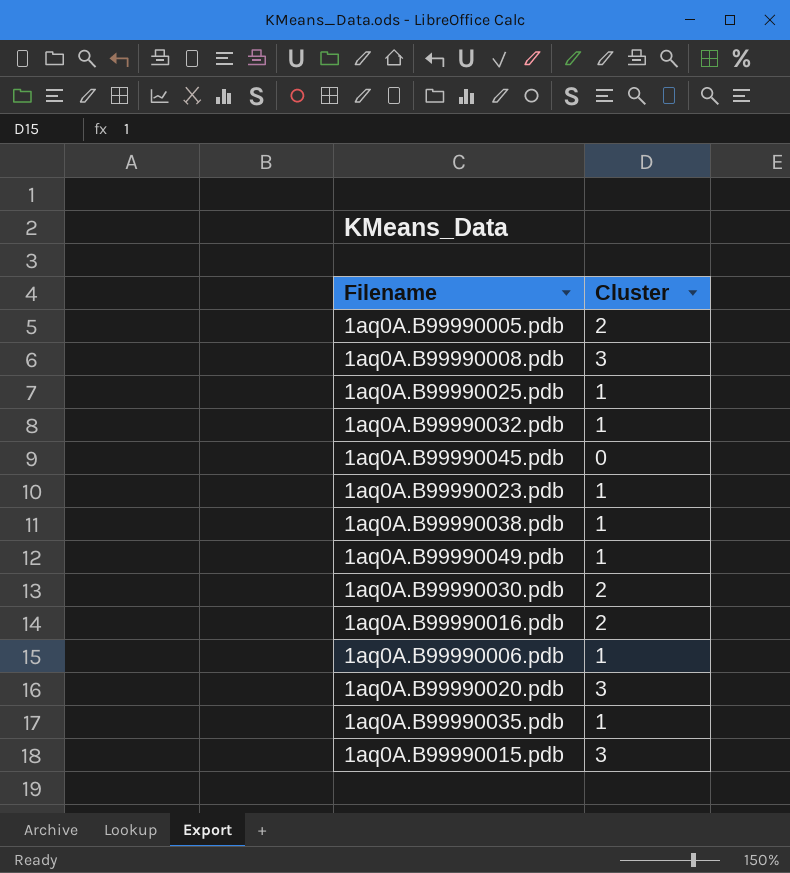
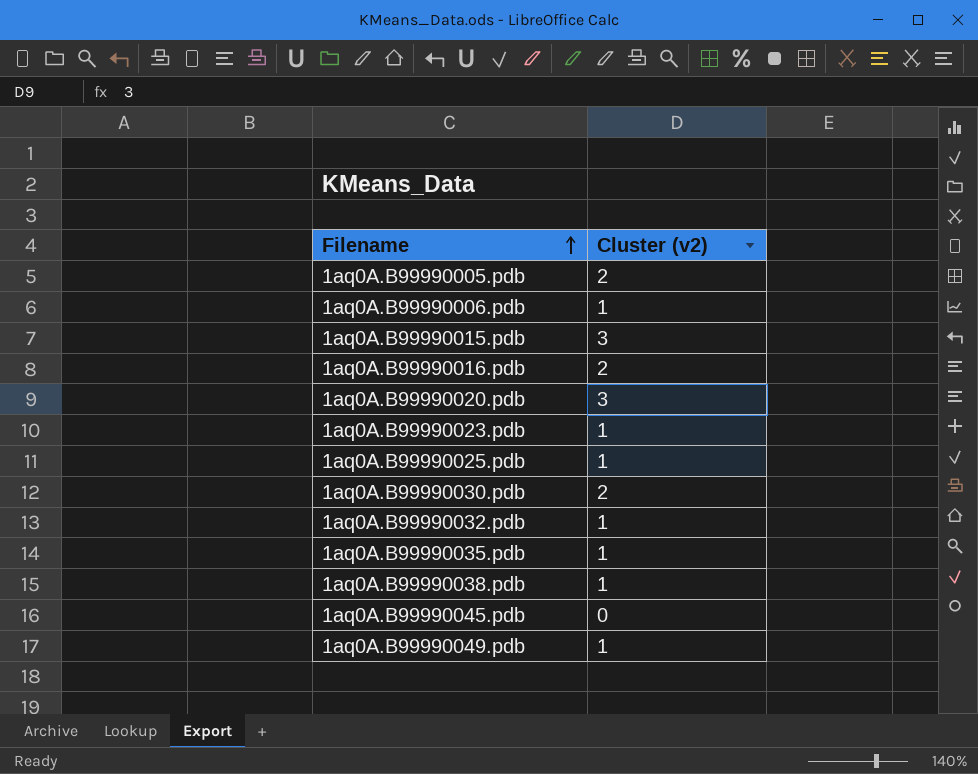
row order: none -> Filename ascending
column name: Cluster -> Cluster (v2)
row 1aq0A.B99990008.pdb: 3 -> none

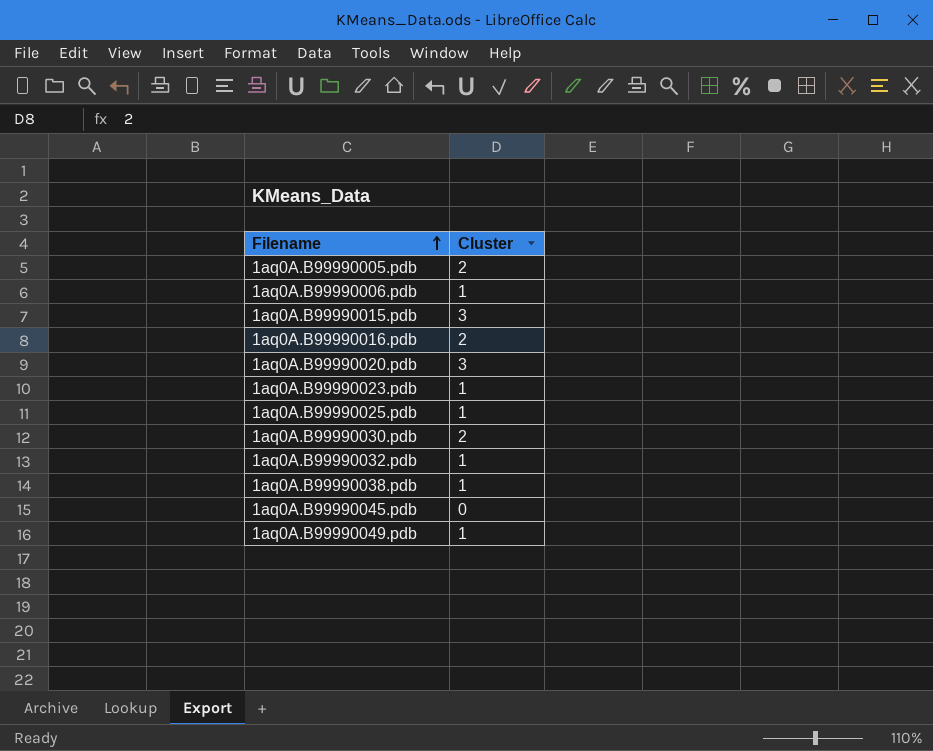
column name: Cluster (v2) -> Cluster
row 1aq0A.B99990035.pdb: 1 -> none

